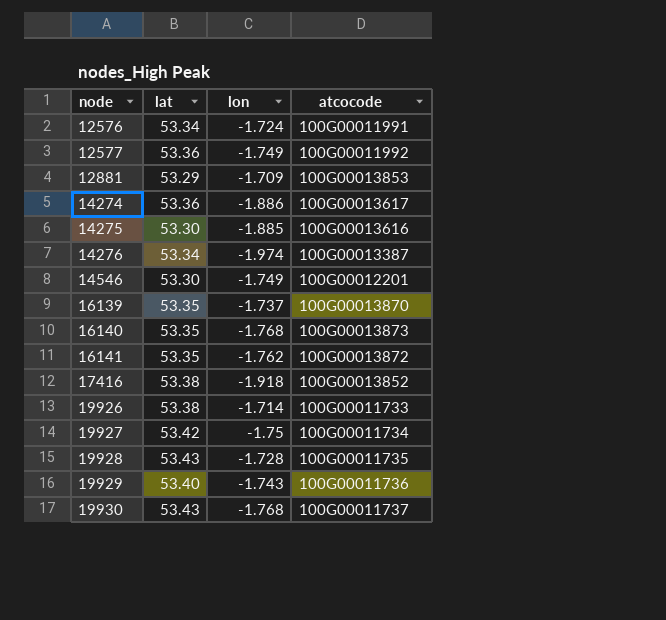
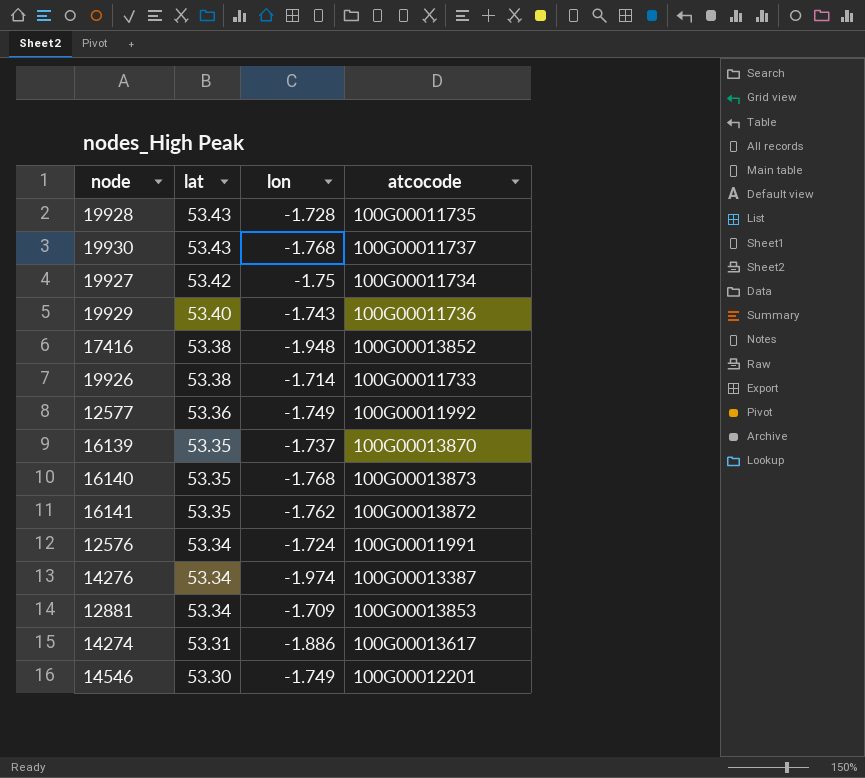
row order: node ascending -> lat descending
row 14275: 53.30 | -1.885 | 100G00013616 -> none
17416 | lon: -1.918 -> -1.948
12881 | lat: 53.29 -> 53.34
14274 | lat: 53.36 -> 53.31

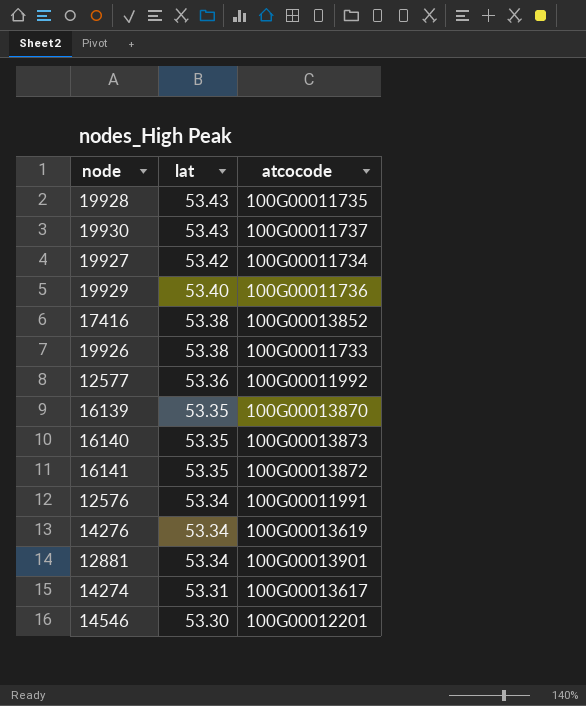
column lon | position: 3 -> none
14276 | atcocode: 100G00013387 -> 100G00013619
12881 | atcocode: 100G00013853 -> 100G00013901

